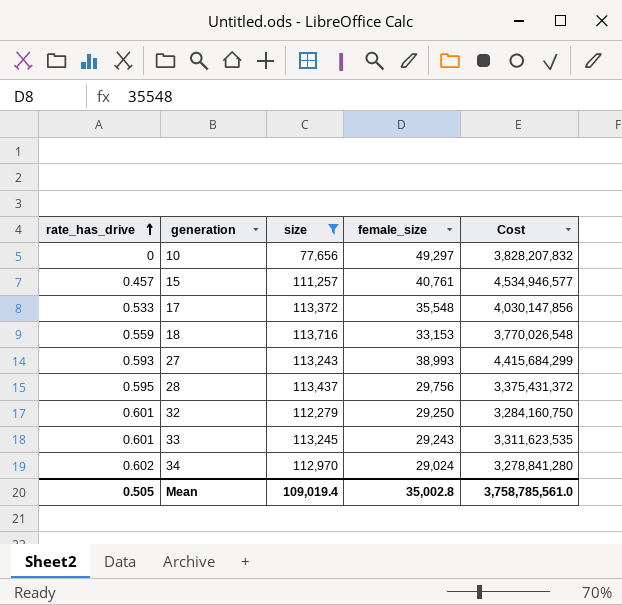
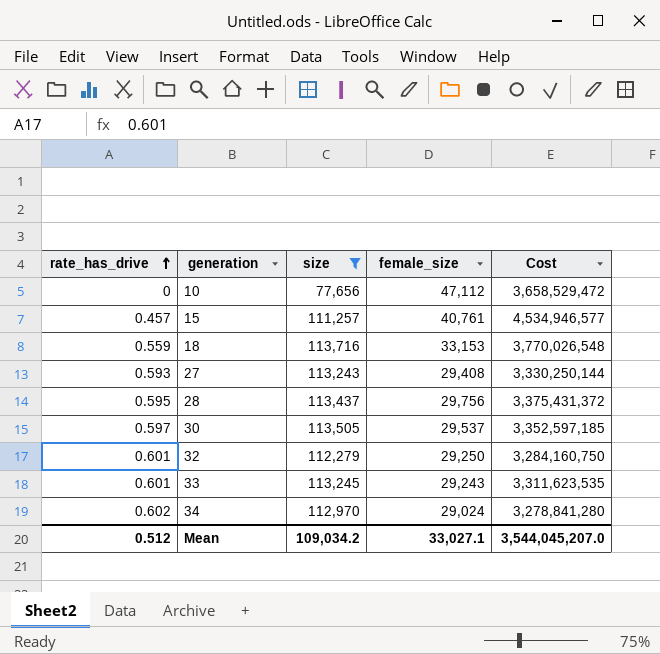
row 17: 0.533 | 113,372 | 35,548 | 4,030,147,856 -> none
10 | female_size: 49,297 -> 47,112
10 | Cost: 3,828,207,832 -> 3,658,529,472
27 | female_size: 38,993 -> 29,408
27 | Cost: 4,415,684,299 -> 3,330,250,144
row 30: none -> 0.597 | 113,505 | 29,537 | 3,352,597,185
Mean | rate_has_drive: 0.505 -> 0.512
Mean | size: 109,019.4 -> 109,034.2
Mean | female_size: 35,002.8 -> 33,027.1
Mean | Cost: 3,758,785,561.0 -> 3,544,045,207.0

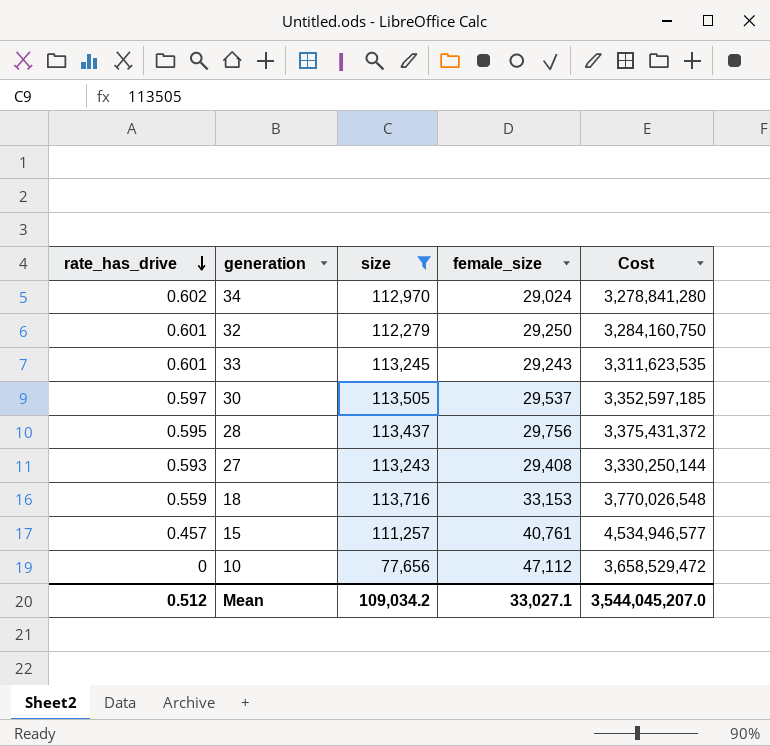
row order: rate_has_drive ascending -> rate_has_drive descending

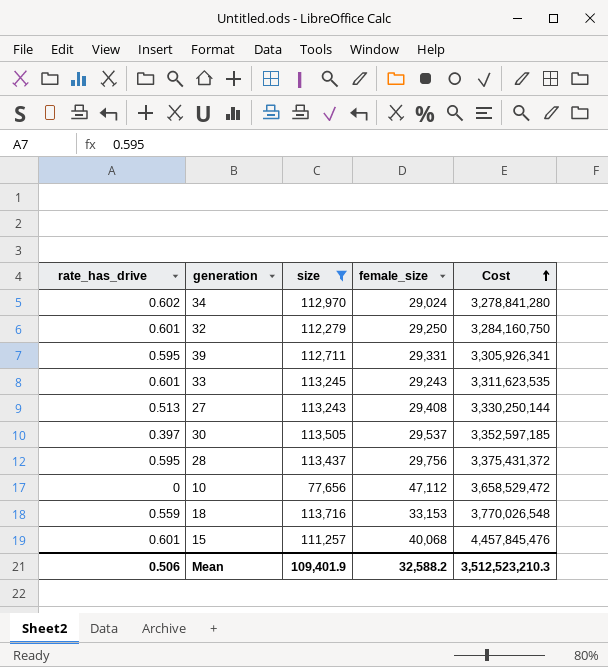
row order: rate_has_drive descending -> Cost ascending
row 39: none -> 0.595 | 112,711 | 29,331 | 3,305,926,341
27 | rate_has_drive: 0.593 -> 0.513
30 | rate_has_drive: 0.597 -> 0.397
15 | rate_has_drive: 0.457 -> 0.601
15 | female_size: 40,761 -> 40,068
15 | Cost: 4,534,946,577 -> 4,457,845,476
Mean | rate_has_drive: 0.512 -> 0.506
Mean | size: 109,034.2 -> 109,401.9
Mean | female_size: 33,027.1 -> 32,588.2
Mean | Cost: 3,544,045,207.0 -> 3,512,523,210.3

